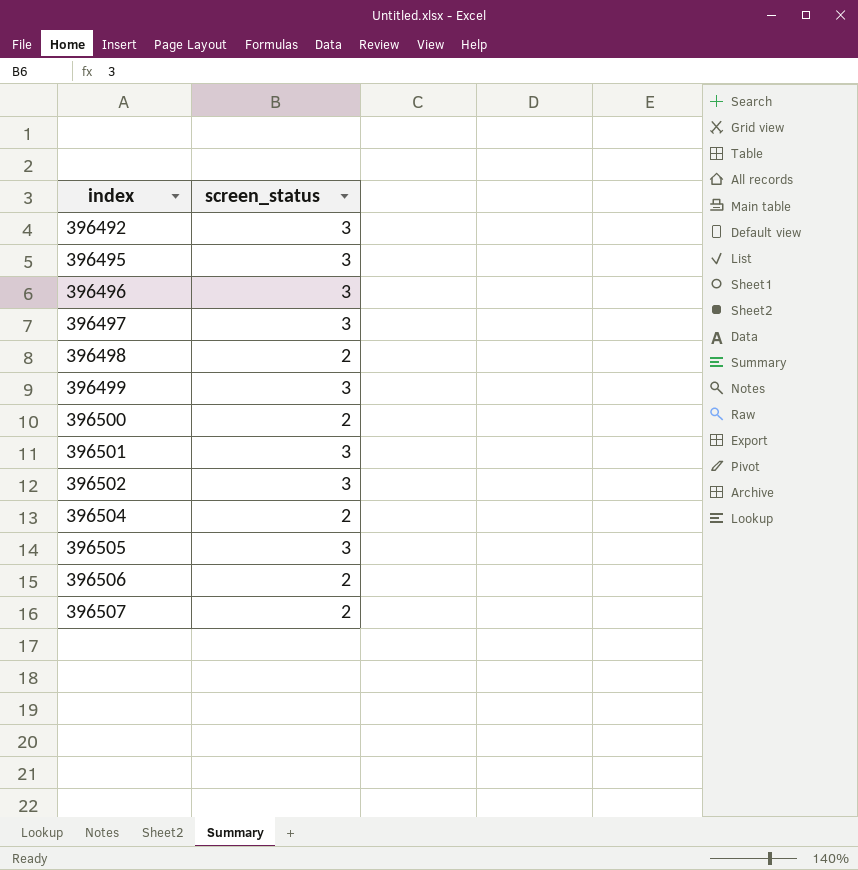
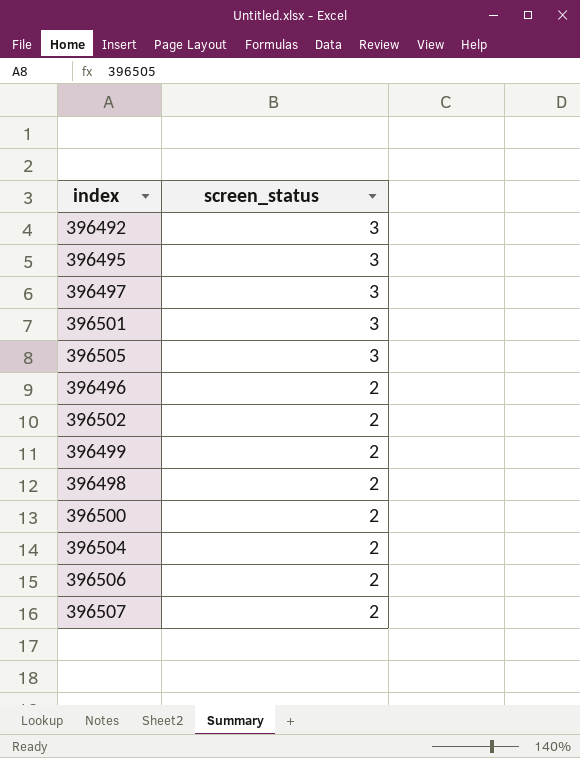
row order: index ascending -> screen_status descending
396496 | screen_status: 3 -> 2
396502 | screen_status: 3 -> 2
396499 | screen_status: 3 -> 2

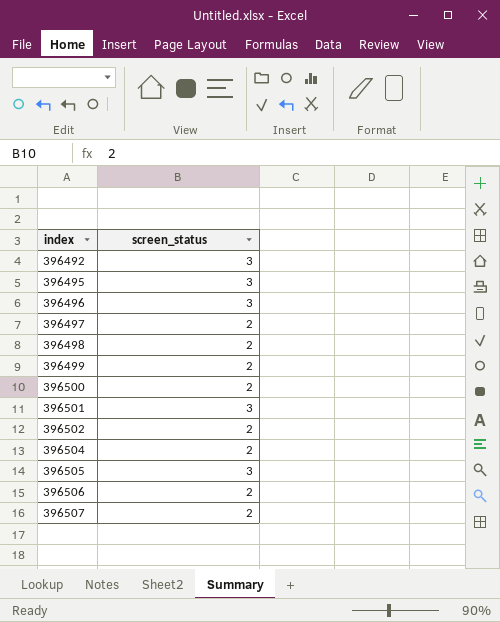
row order: screen_status descending -> index ascending
396496 | screen_status: 2 -> 3
396497 | screen_status: 3 -> 2

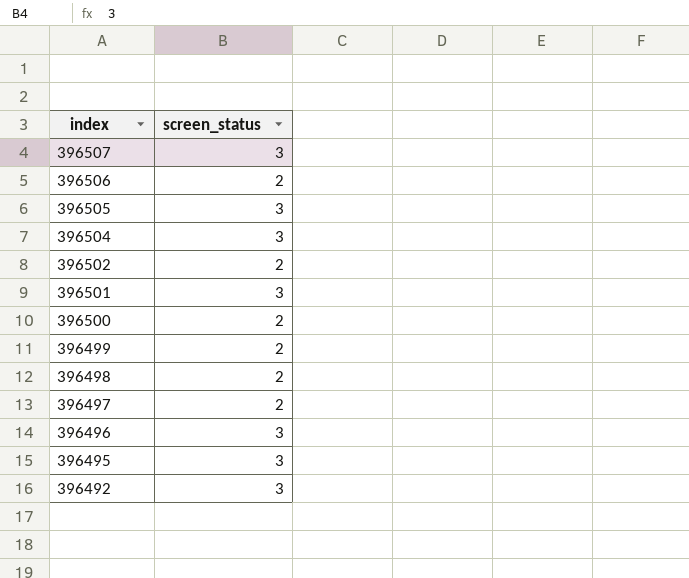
row order: index ascending -> index descending
396507 | screen_status: 2 -> 3
396504 | screen_status: 2 -> 3

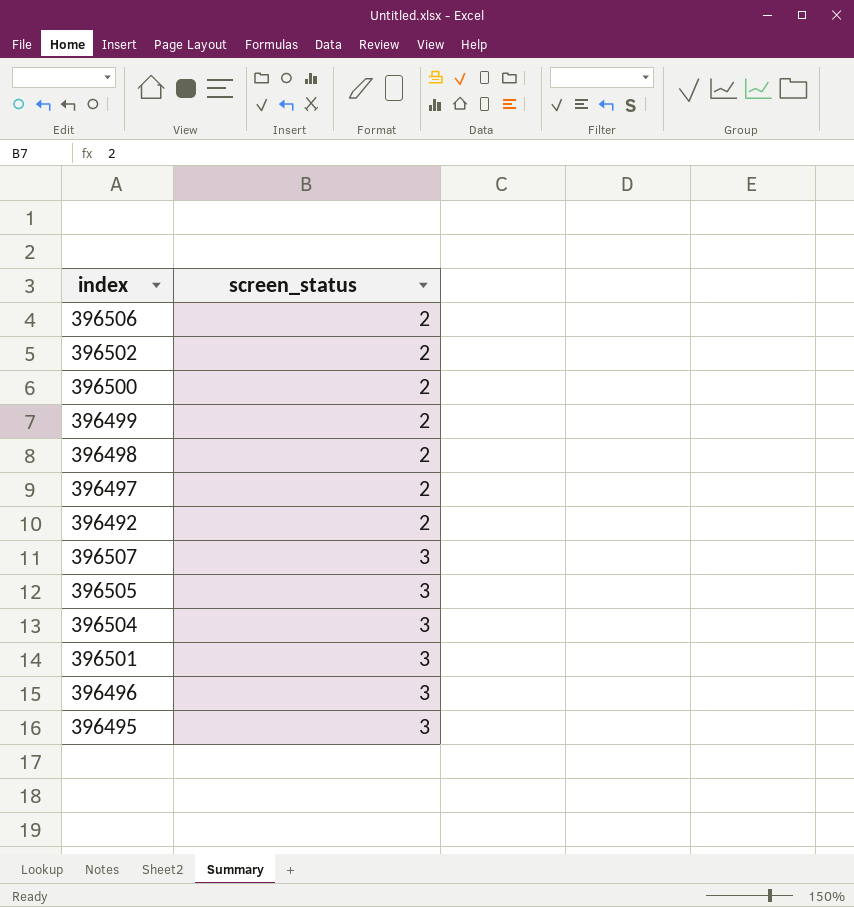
row order: index descending -> screen_status ascending
396492 | screen_status: 3 -> 2

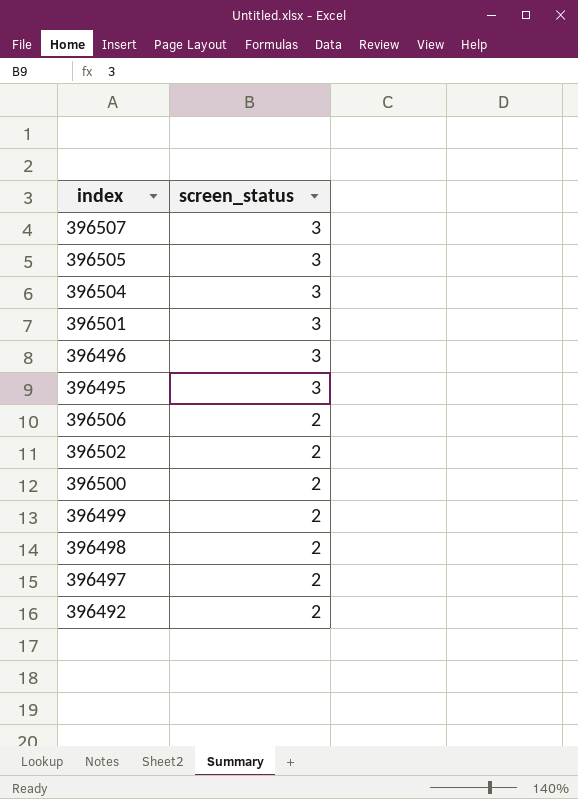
row order: screen_status ascending -> screen_status descending

